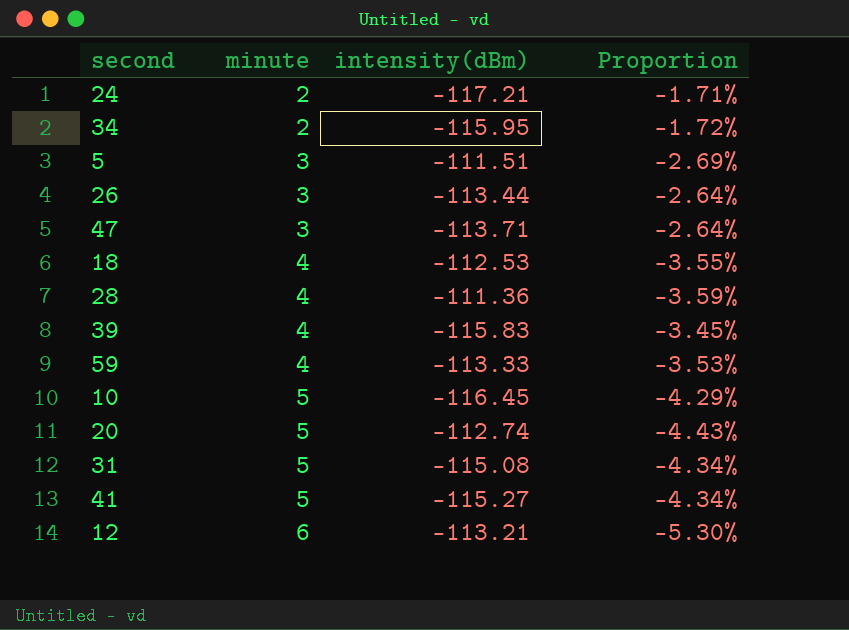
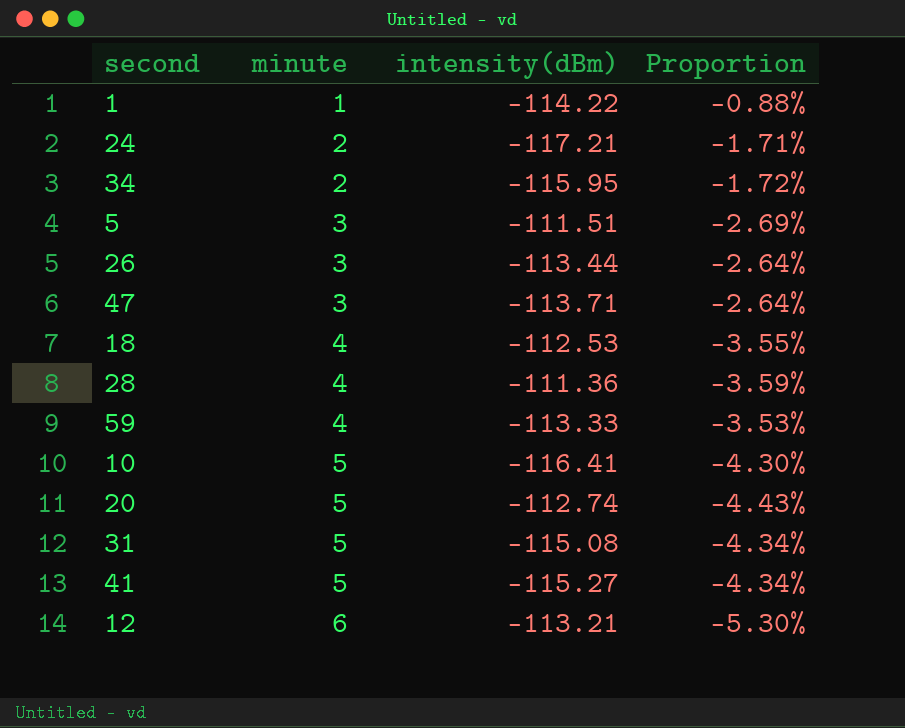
row 39: 4 | -115.83 | -3.45% -> none
row 1: none -> 1 | -114.22 | -0.88%
10 | intensity(dBm): -116.45 -> -116.41
10 | Proportion: -4.29% -> -4.30%

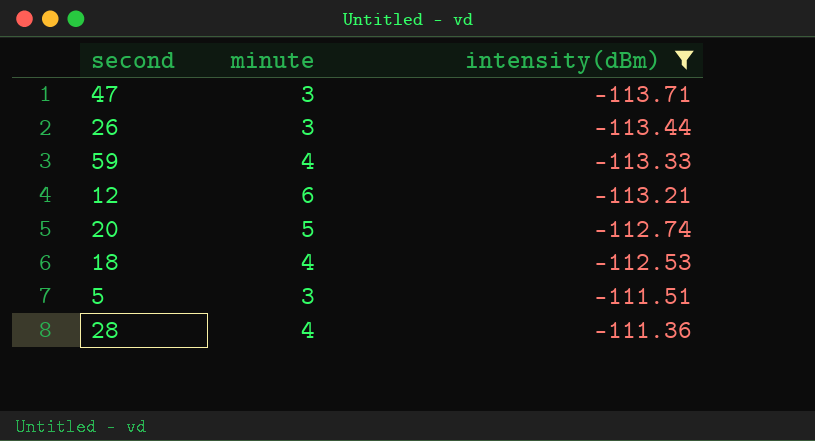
filter: none -> intensity(dBm) >= -113.71
row order: minute ascending -> intensity(dBm) ascending
column Proportion | formula: [minute] / [intensity(dBm)] -> none

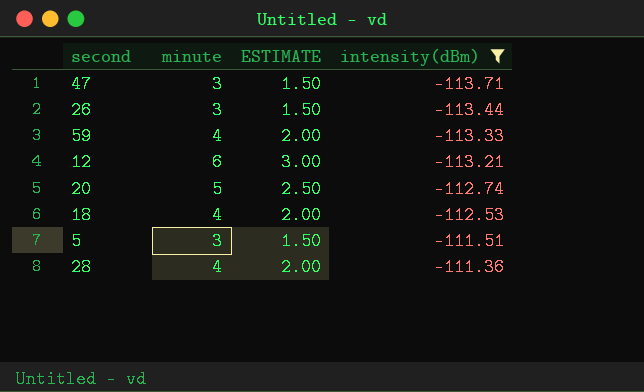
column ESTIMATE | formula: none -> [minute] * 0.5

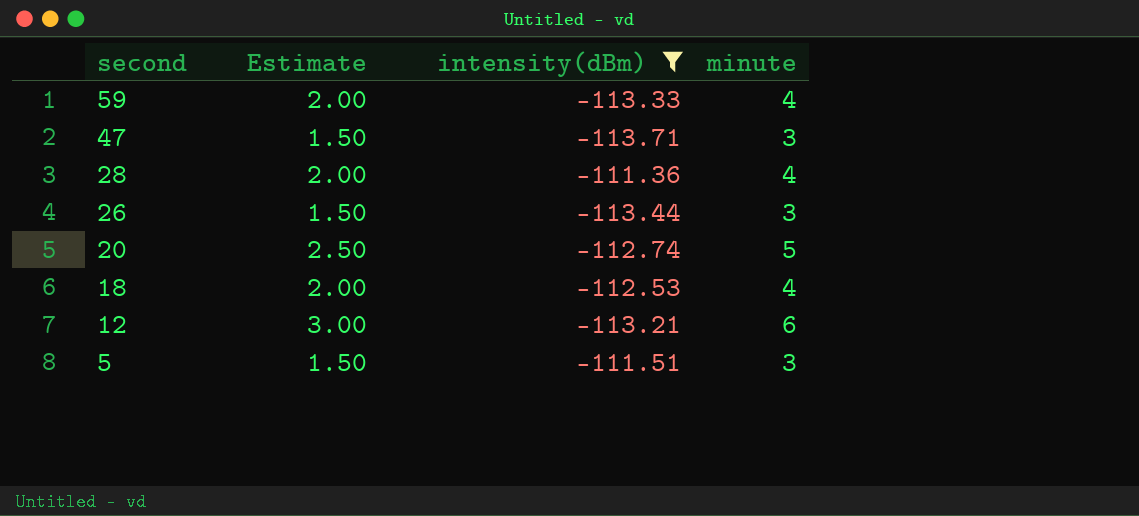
row order: intensity(dBm) ascending -> second descending
column name: ESTIMATE -> Estimate
column minute | position: 2 -> 4

